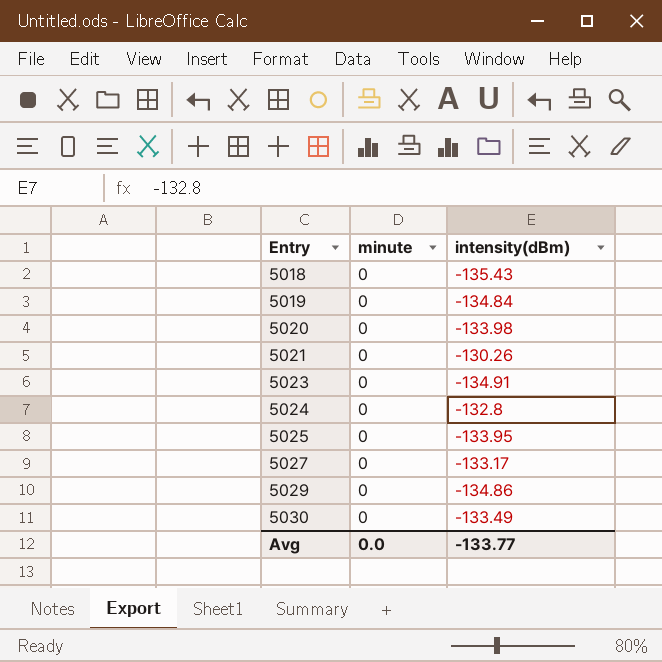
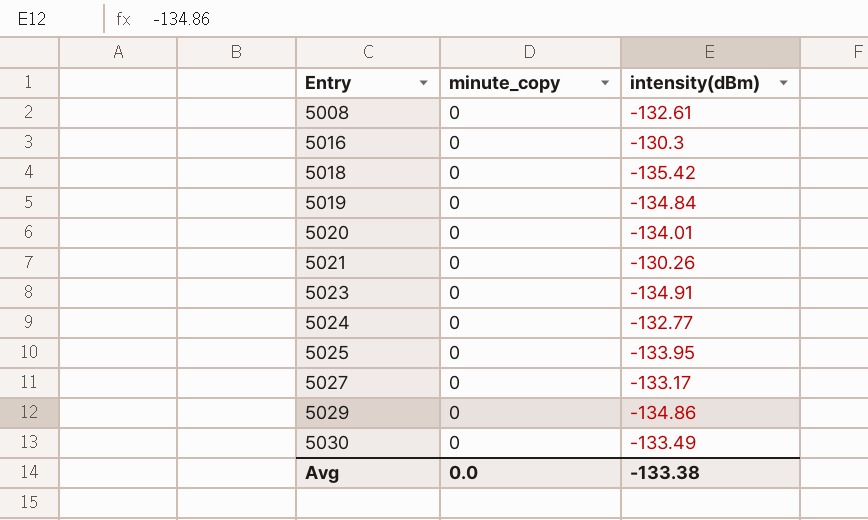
column name: minute -> minute_copy
row 5008: none -> 0 | -132.61
row 5016: none -> 0 | -130.3
5018 | intensity(dBm): -135.43 -> -135.42
5020 | intensity(dBm): -133.98 -> -134.01
5024 | intensity(dBm): -132.8 -> -132.77
Avg | intensity(dBm): -133.77 -> -133.38

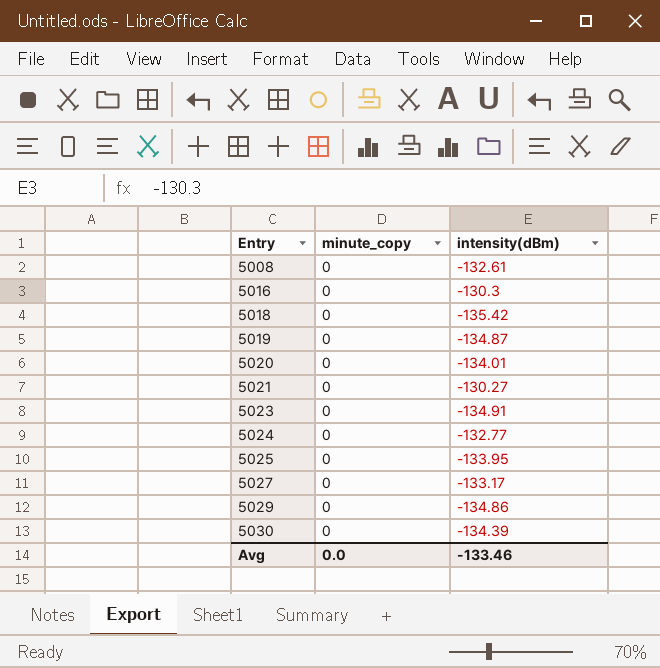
5019 | intensity(dBm): -134.84 -> -134.87
5021 | intensity(dBm): -130.26 -> -130.27
5030 | intensity(dBm): -133.49 -> -134.39
Avg | intensity(dBm): -133.38 -> -133.46

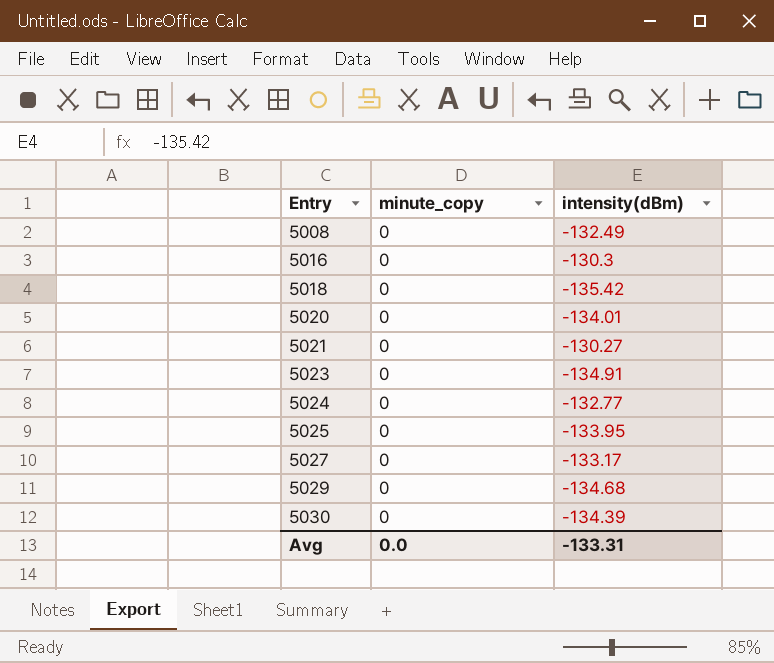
row 5019: 0 | -134.87 -> none
5008 | intensity(dBm): -132.61 -> -132.49
5029 | intensity(dBm): -134.86 -> -134.68
Avg | intensity(dBm): -133.46 -> -133.31

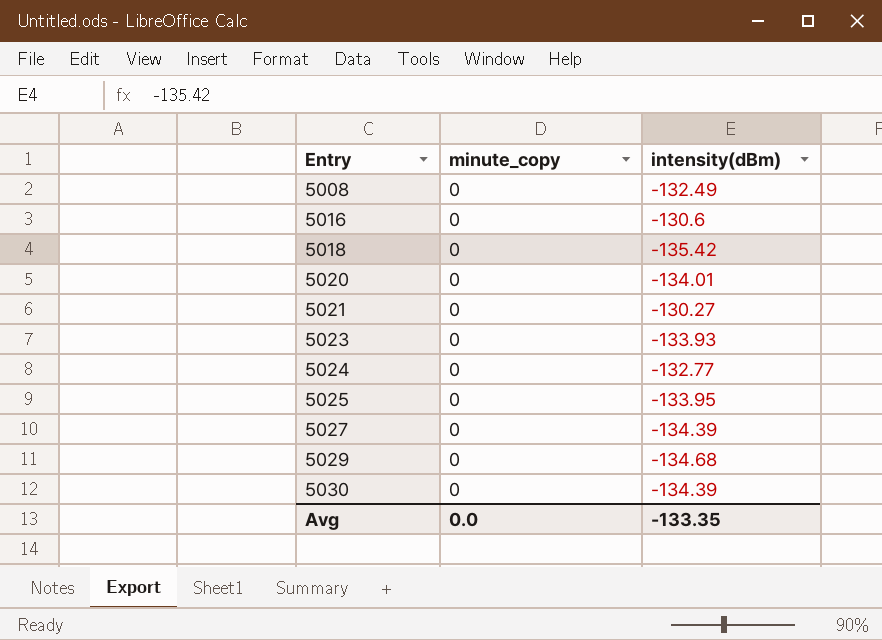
5016 | intensity(dBm): -130.3 -> -130.6
5023 | intensity(dBm): -134.91 -> -133.93
5027 | intensity(dBm): -133.17 -> -134.39
Avg | intensity(dBm): -133.31 -> -133.35

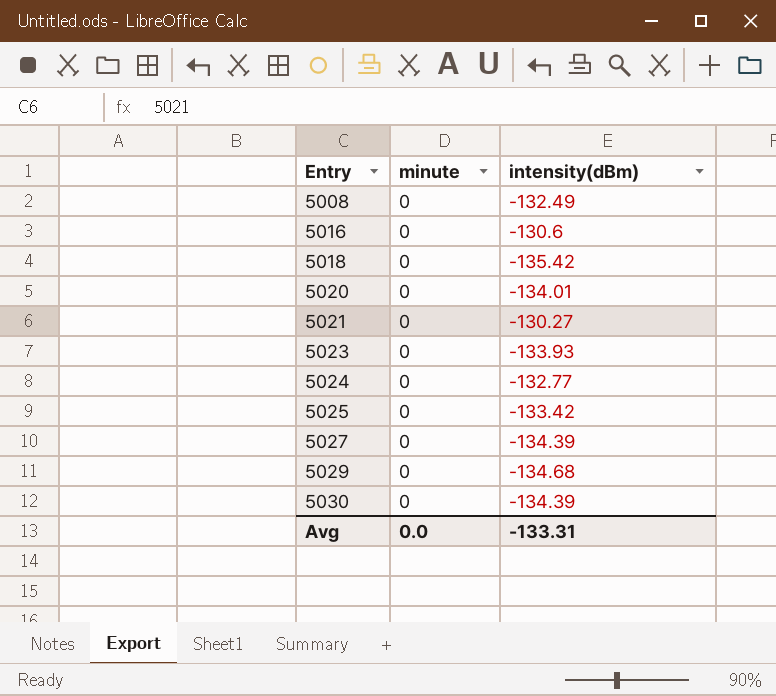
column name: minute_copy -> minute
5025 | intensity(dBm): -133.95 -> -133.42
Avg | intensity(dBm): -133.35 -> -133.31

